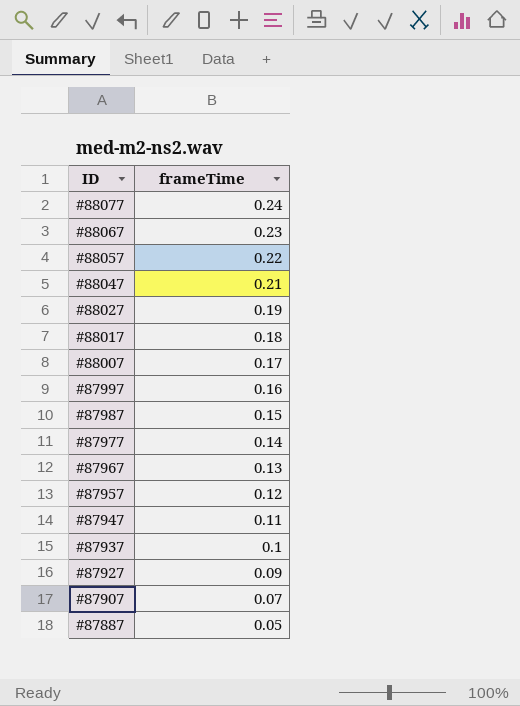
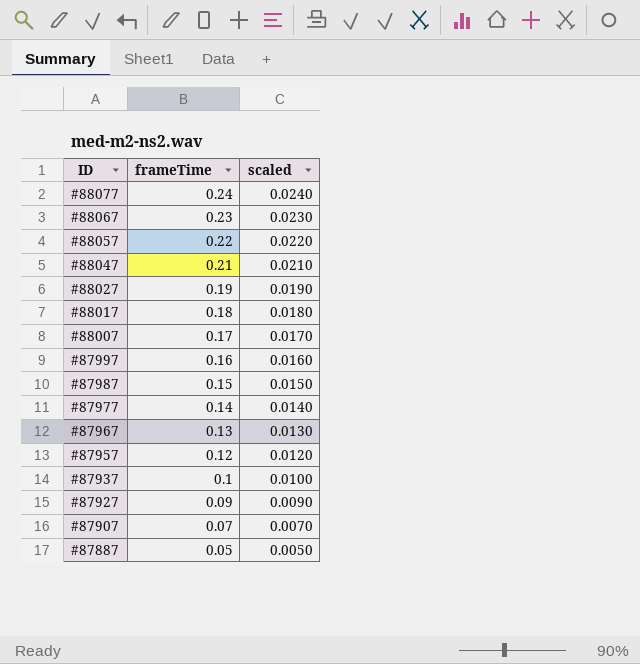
column scaled | formula: none -> [frameTime] * 0.1
row #87947: 0.11 -> none

